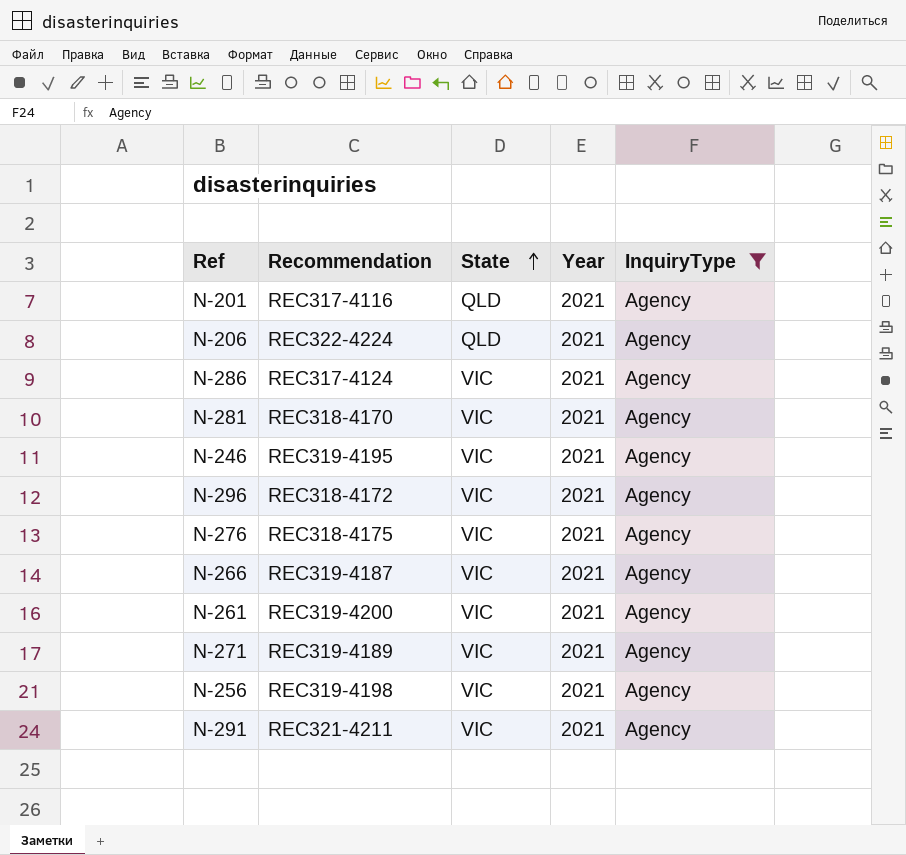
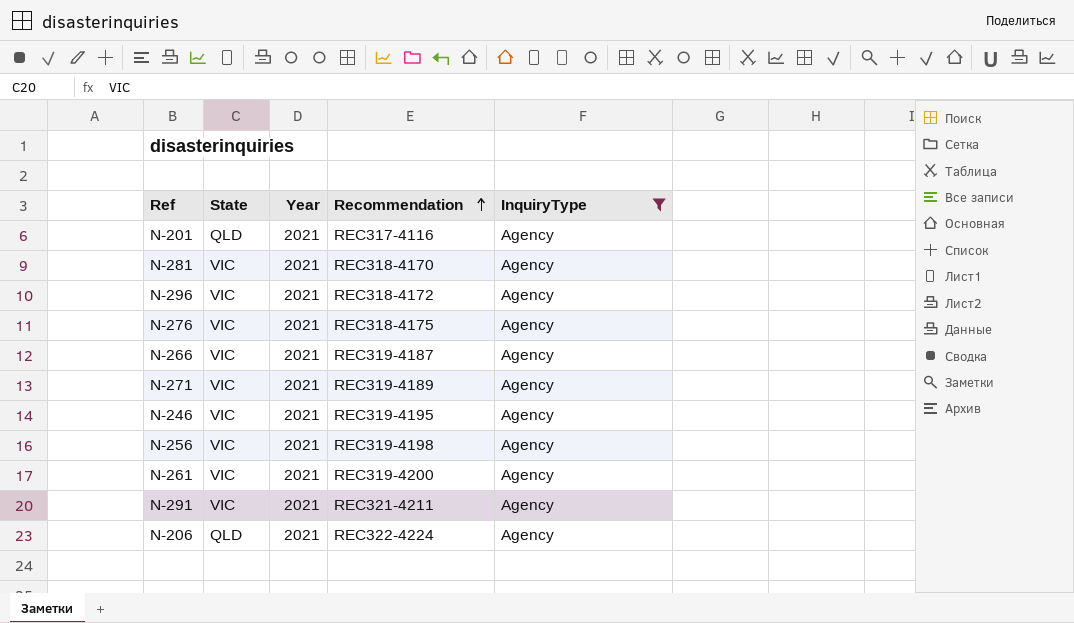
row order: State ascending -> Recommendation ascending
column Recommendation | position: 2 -> 4
row N-286: REC317-4124 | VIC | 2021 | Agency -> none

